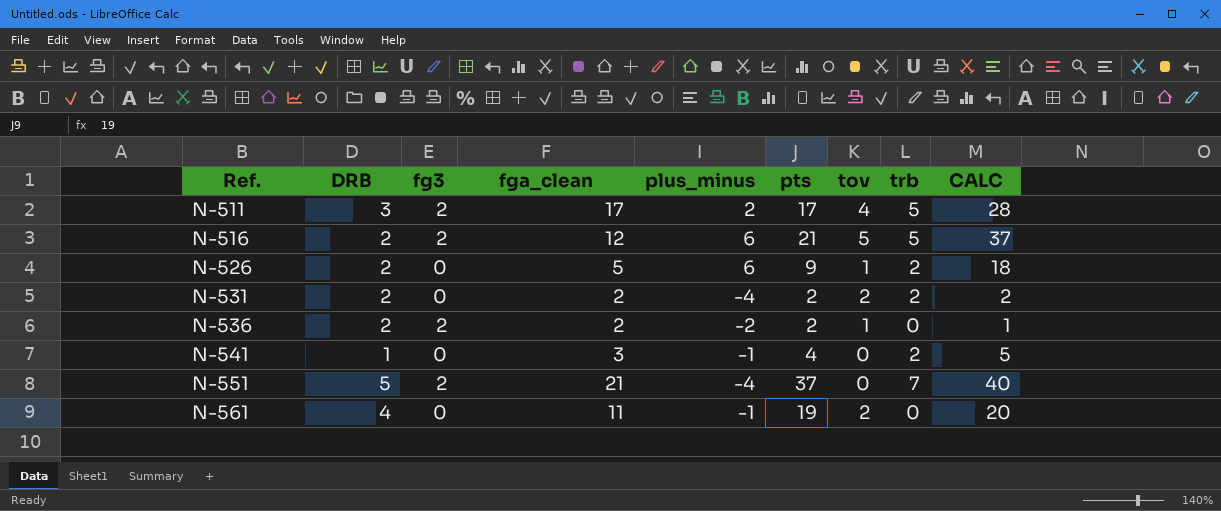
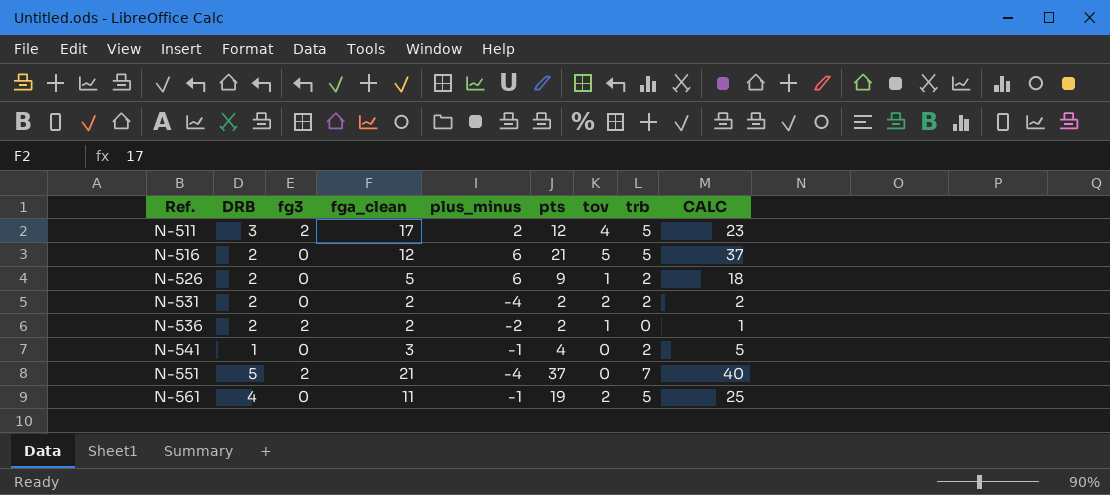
N-511 | pts: 17 -> 12
N-511 | CALC: 28 -> 23
N-516 | fg3: 2 -> 0
N-561 | trb: 0 -> 5
N-561 | CALC: 20 -> 25

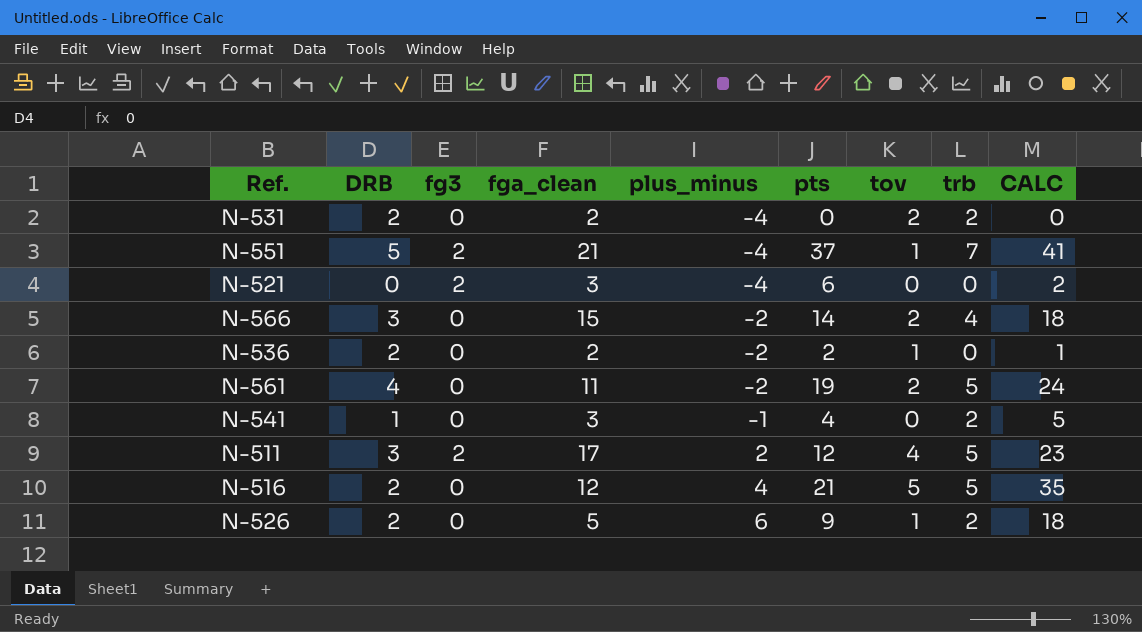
row order: Ref. ascending -> plus_minus ascending
N-531 | pts: 2 -> 0
N-531 | CALC: 2 -> 0
N-551 | tov: 0 -> 1
N-551 | CALC: 40 -> 41
row N-521: none -> 0 | 2 | 3 | -4 | 6 | 0 | 0 | 2
row N-566: none -> 3 | 0 | 15 | -2 | 14 | 2 | 4 | 18
N-536 | fg3: 2 -> 0
N-561 | plus_minus: -1 -> -2
N-561 | CALC: 25 -> 24
N-516 | plus_minus: 6 -> 4
N-516 | CALC: 37 -> 35

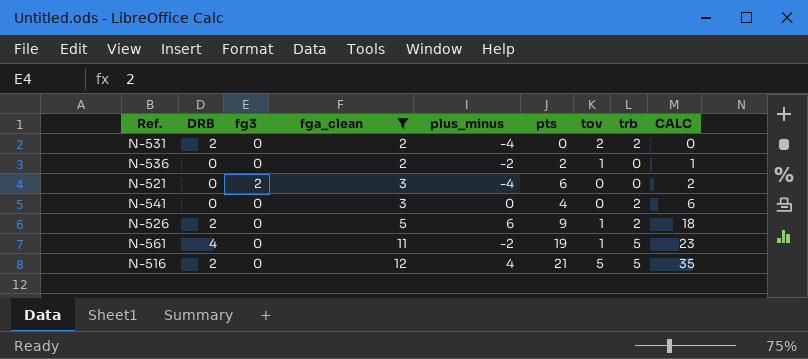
filter: none -> fga_clean <= 12
row order: plus_minus ascending -> fga_clean ascending
N-536 | DRB: 2 -> 0
N-541 | DRB: 1 -> 0
N-541 | plus_minus: -1 -> 0
N-541 | CALC: 5 -> 6
N-561 | tov: 2 -> 1
N-561 | CALC: 24 -> 23

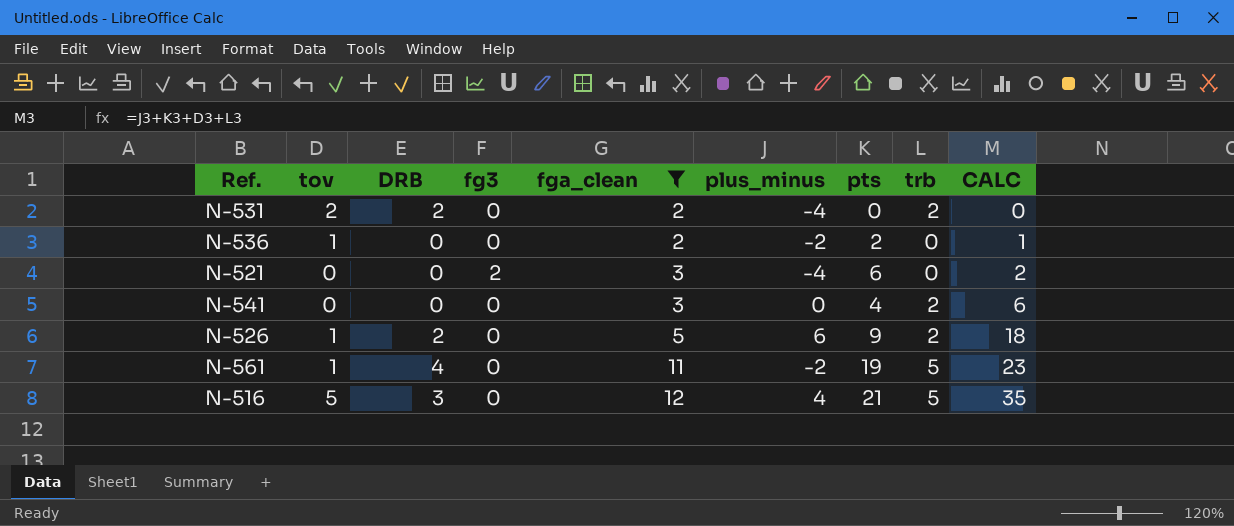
column tov | position: 7 -> 2
N-516 | DRB: 2 -> 3

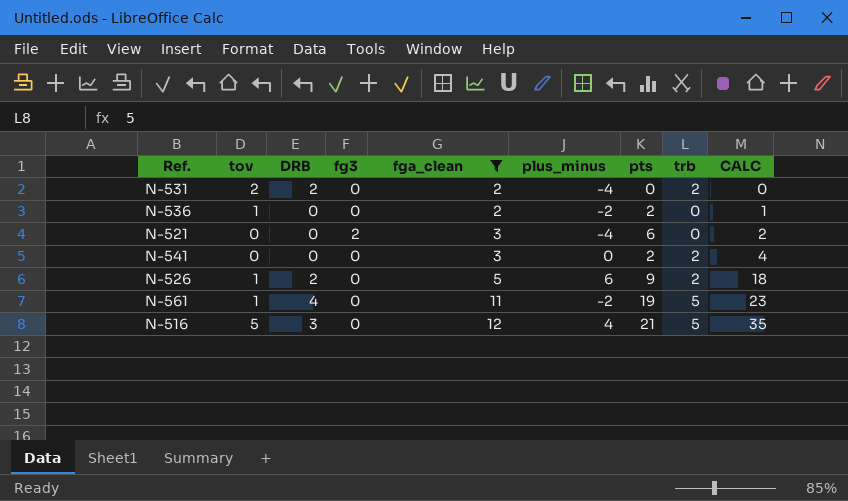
N-541 | pts: 4 -> 2
N-541 | CALC: 6 -> 4

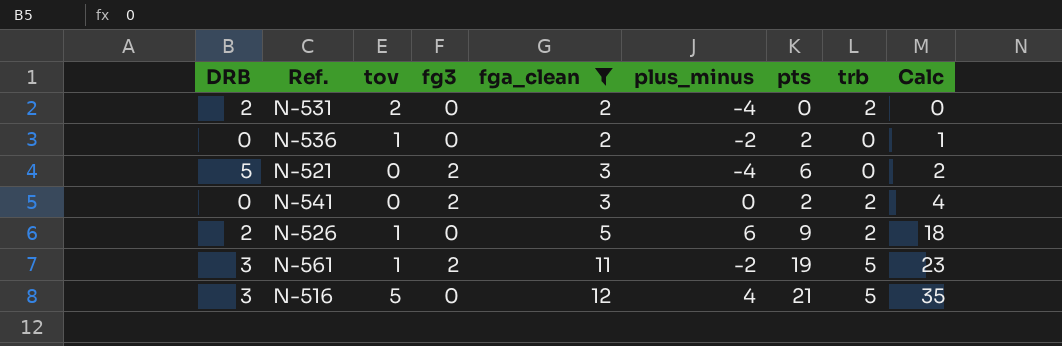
column DRB | position: 3 -> 1
column name: CALC -> Calc
N-521 | DRB: 0 -> 5
N-541 | fg3: 0 -> 2
N-561 | DRB: 4 -> 3
N-561 | fg3: 0 -> 2

